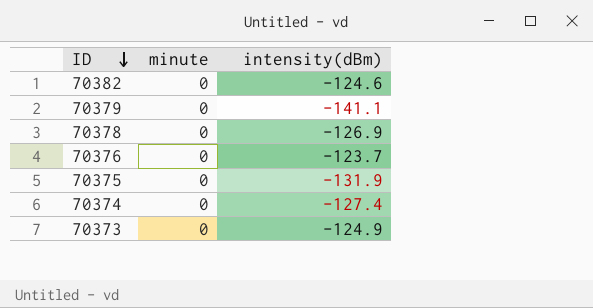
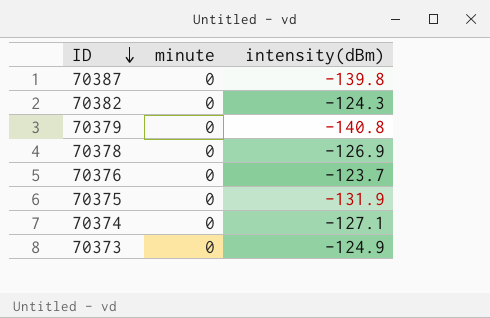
row 70387: none -> 0 | -139.8
70382 | intensity(dBm): -124.6 -> -124.3
70379 | intensity(dBm): -141.1 -> -140.8
70374 | intensity(dBm): -127.4 -> -127.1

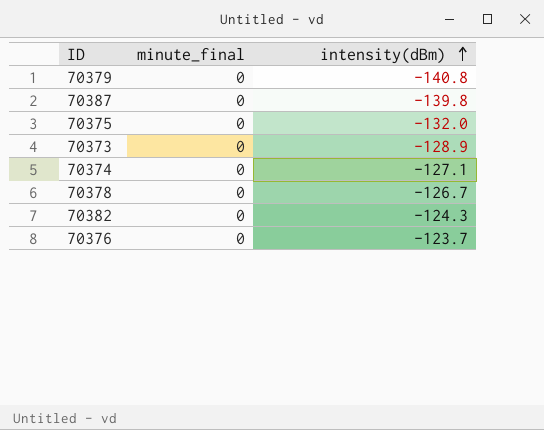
row order: ID descending -> intensity(dBm) ascending
column name: minute -> minute_final
70375 | intensity(dBm): -131.9 -> -132.0
70373 | intensity(dBm): -124.9 -> -128.9
70378 | intensity(dBm): -126.9 -> -126.7

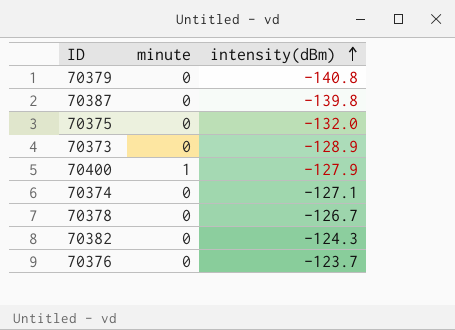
column name: minute_final -> minute
row 70400: none -> 1 | -127.9

